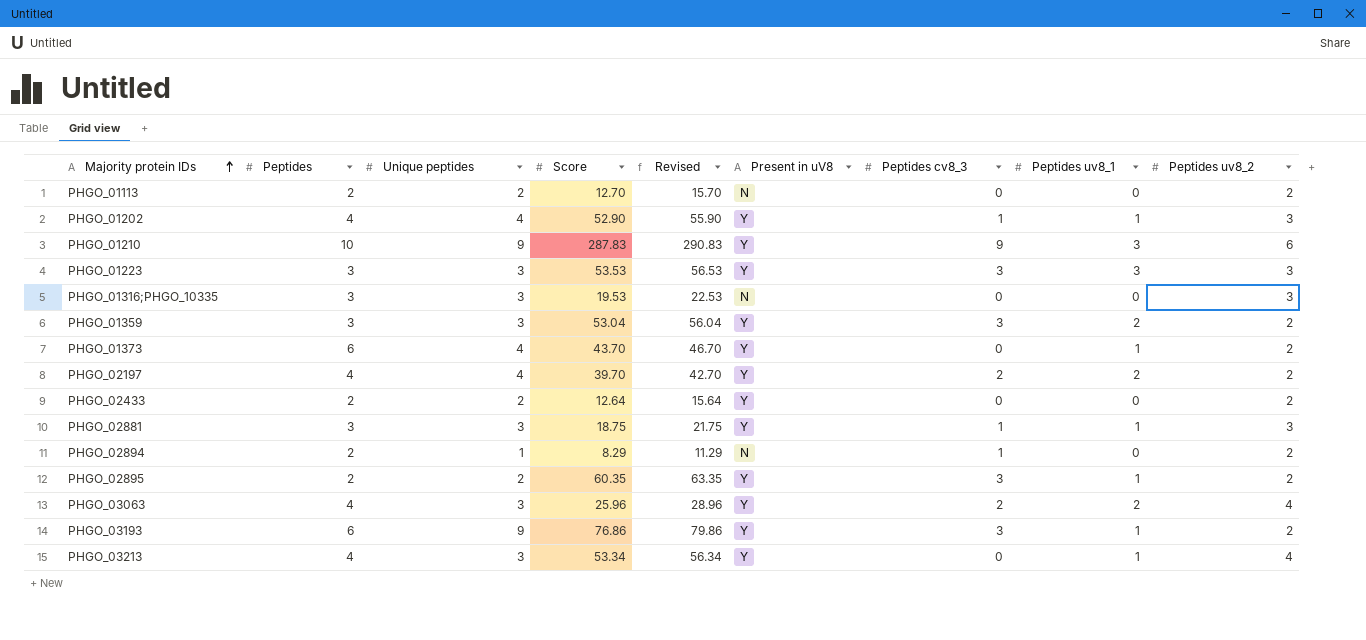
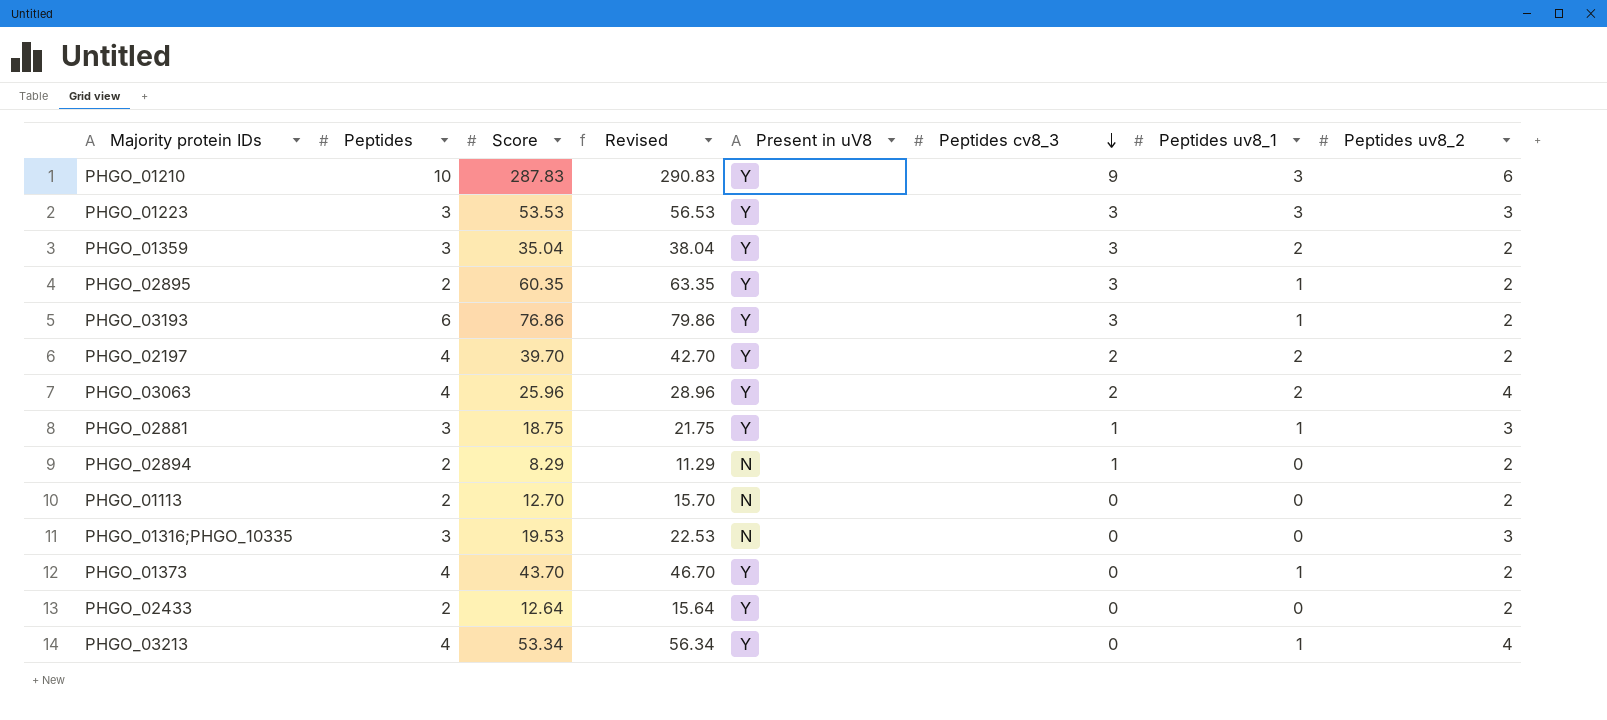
row order: Majority protein IDs ascending -> Peptides cv8_3 descending
column Unique peptides | position: 3 -> none
row PHGO_01202: 4 | 4 | 52.90 | 55.90 | Y | 1 | 1 | 3 -> none
PHGO_01359 | Score: 53.04 -> 35.04
PHGO_01359 | Revised: 56.04 -> 38.04
PHGO_01373 | Peptides: 6 -> 4

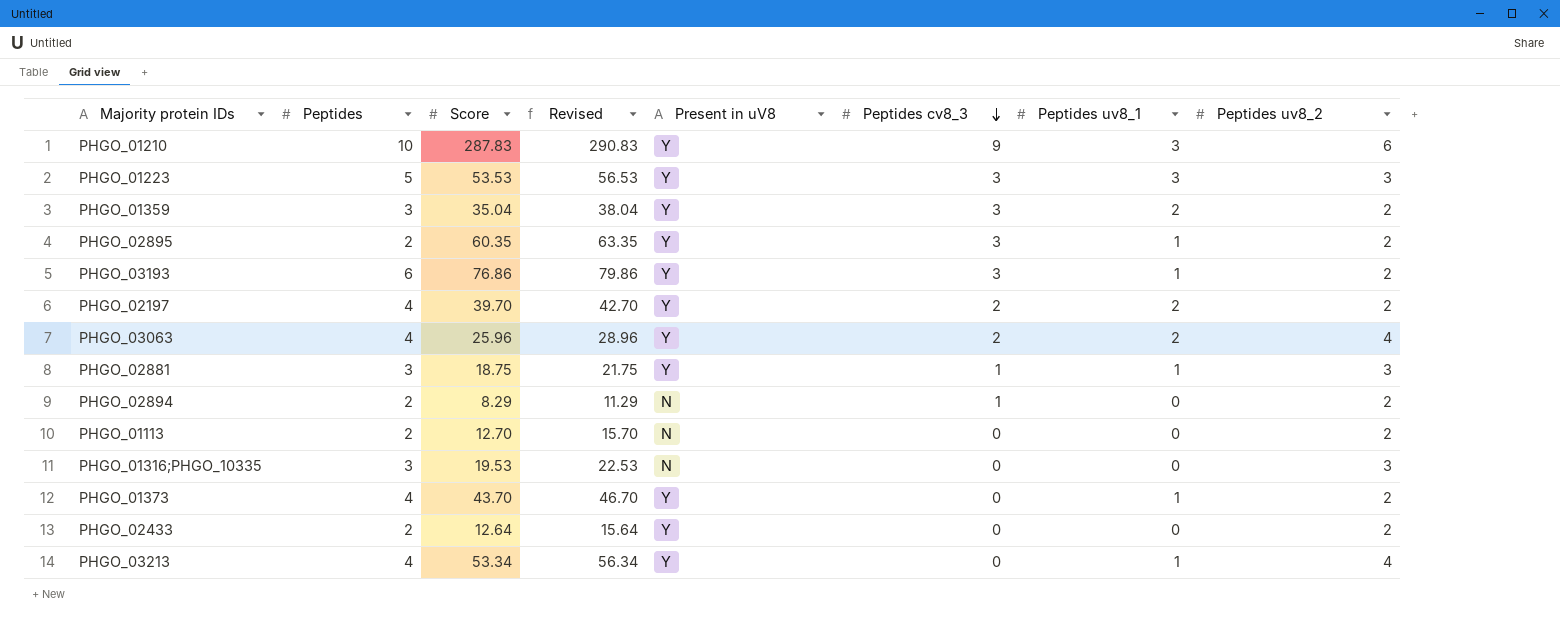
PHGO_01223 | Peptides: 3 -> 5

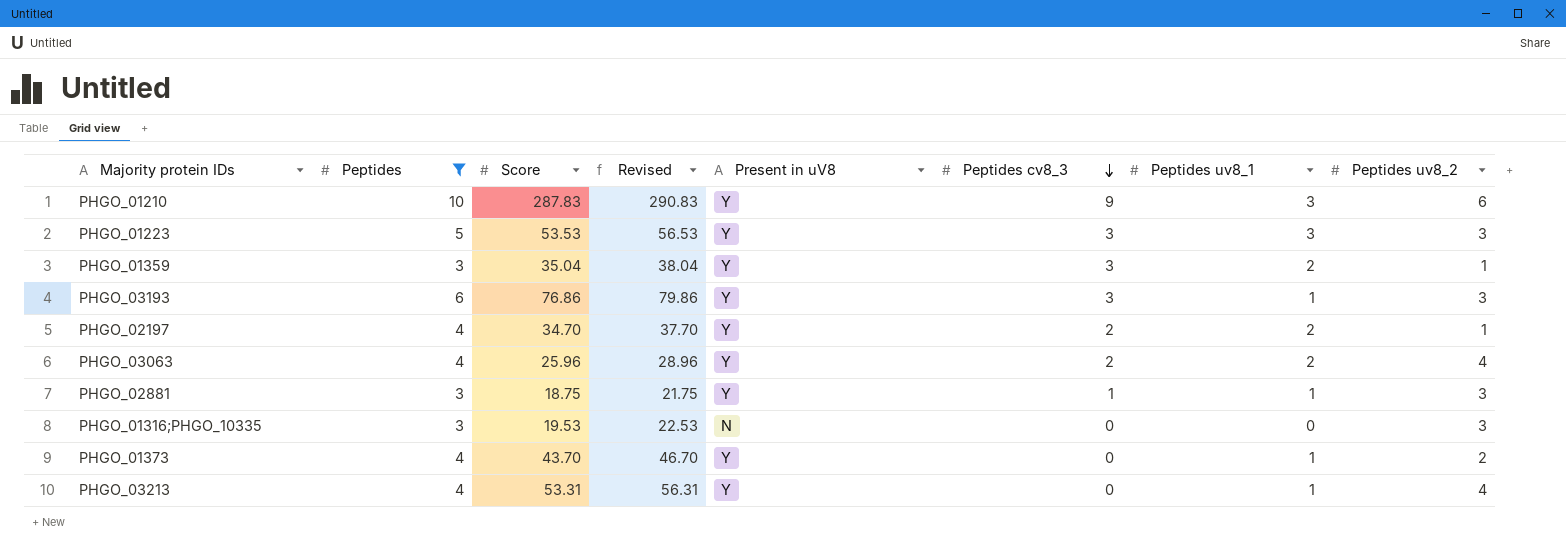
filter: none -> Peptides != 2
PHGO_01359 | Peptides uv8_2: 2 -> 1
PHGO_03193 | Peptides uv8_2: 2 -> 3
PHGO_02197 | Score: 39.70 -> 34.70
PHGO_02197 | Revised: 42.70 -> 37.70
PHGO_02197 | Peptides uv8_2: 2 -> 1
PHGO_03213 | Score: 53.34 -> 53.31
PHGO_03213 | Revised: 56.34 -> 56.31

